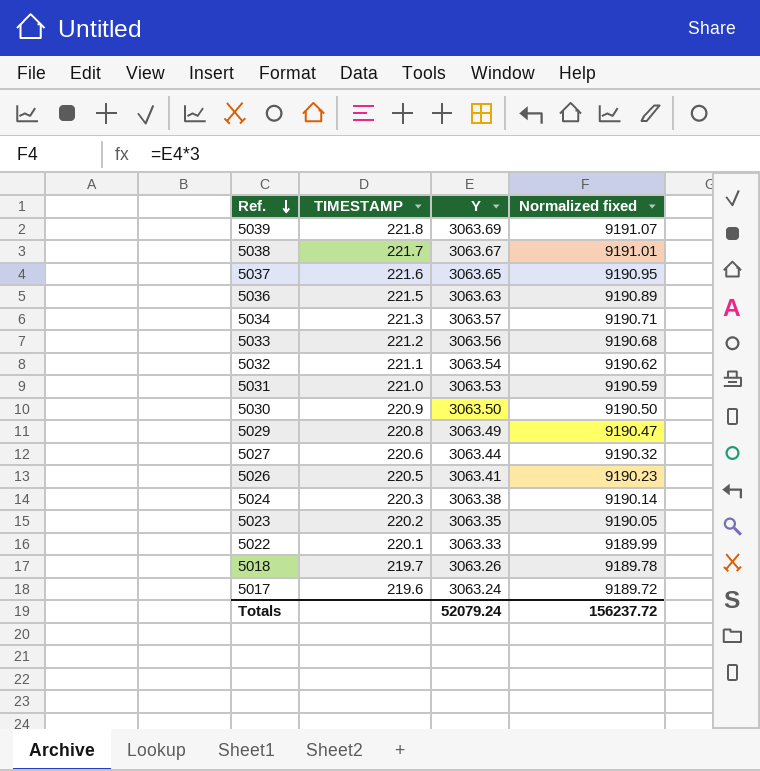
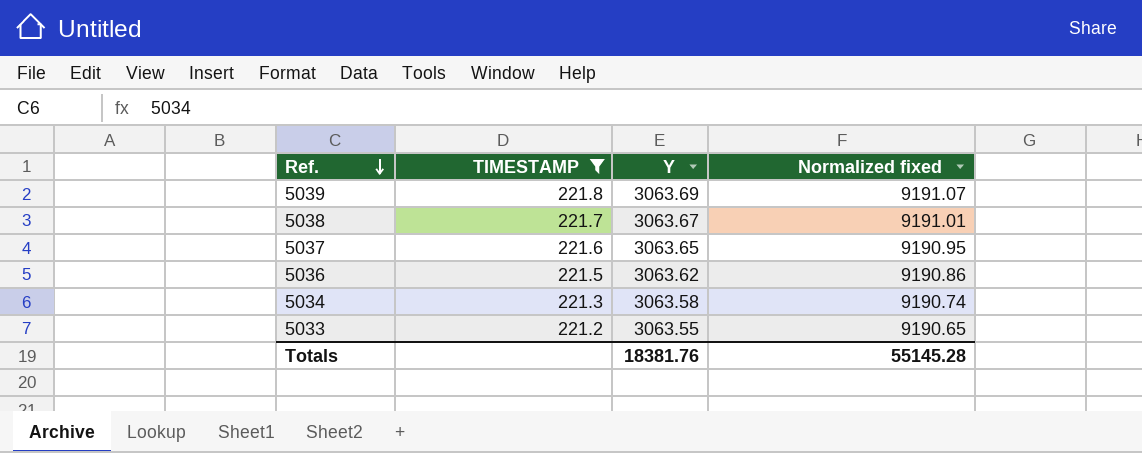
filter: none -> TIMESTAMP >= 221.2
5036 | Y: 3063.63 -> 3063.62
5036 | Normalized fixed: 9190.89 -> 9190.86
5034 | Y: 3063.57 -> 3063.58
5034 | Normalized fixed: 9190.71 -> 9190.74
5033 | Y: 3063.56 -> 3063.55
5033 | Normalized fixed: 9190.68 -> 9190.65
Totals | Y: 52079.24 -> 18381.76
Totals | Normalized fixed: 156237.72 -> 55145.28

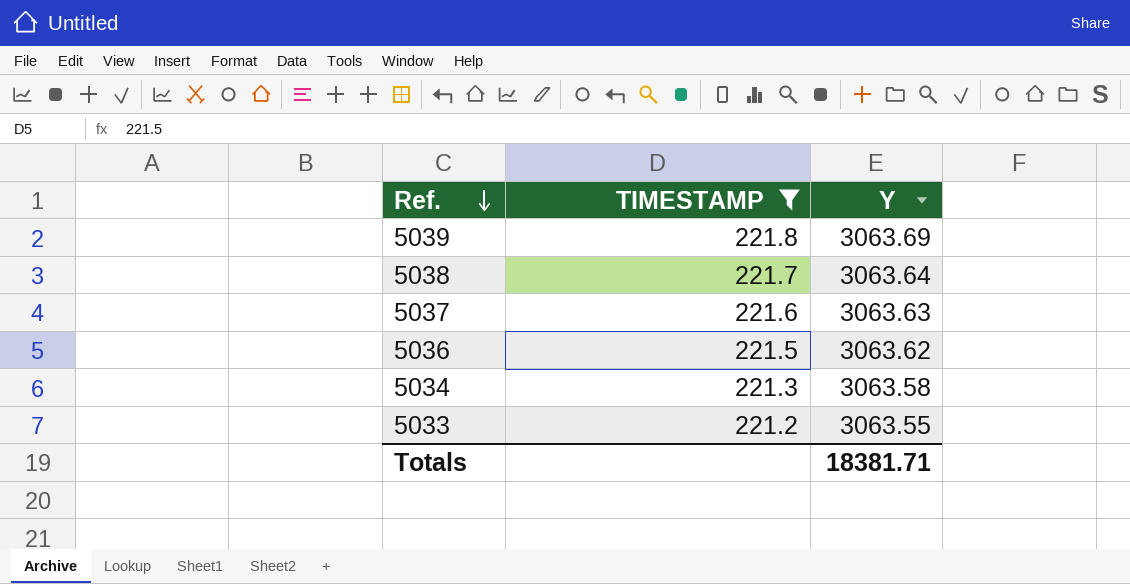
column Normalized fixed | formula: [Y] * 3 -> none
5038 | Y: 3063.67 -> 3063.64
5037 | Y: 3063.65 -> 3063.63
Totals | Y: 18381.76 -> 18381.71

